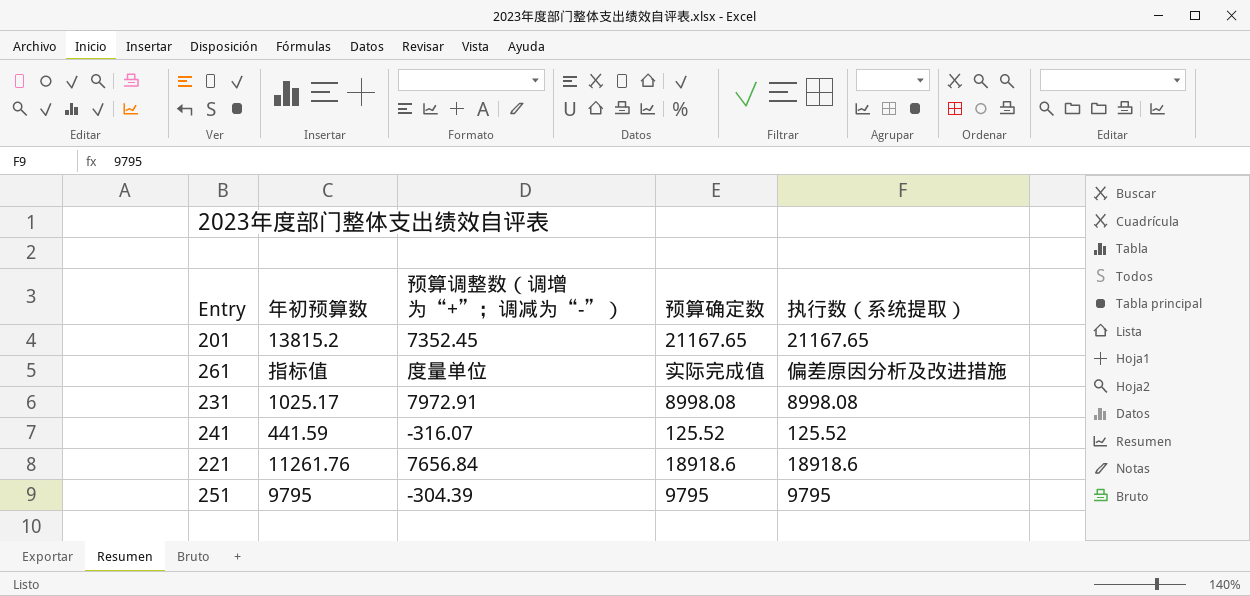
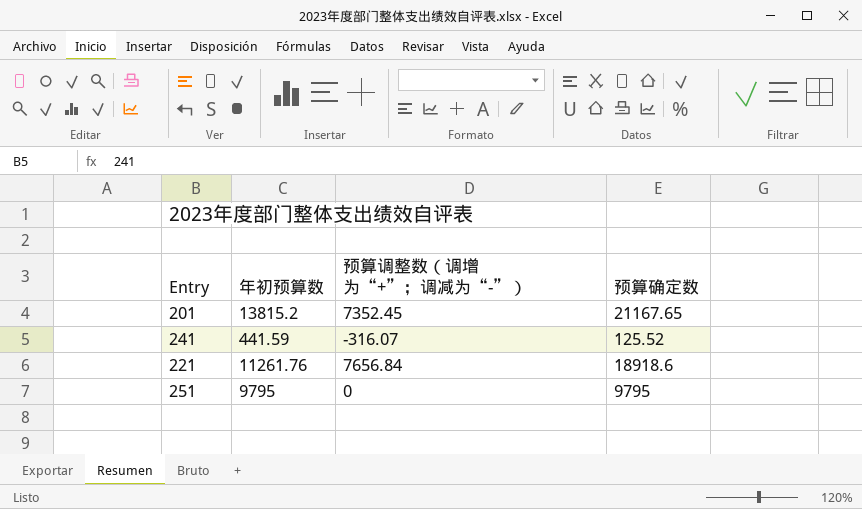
column 执行数（系统提取） | position: 5 -> none
row 261: 指标值 | 度量单位 | 实际完成值 | 偏差原因分析及改进措施 -> none
row 231: 1025.17 | 7972.91 | 8998.08 | 8998.08 -> none
251 | 预算调整数（调增为“+”；调减为“-”）: -304.39 -> 0

